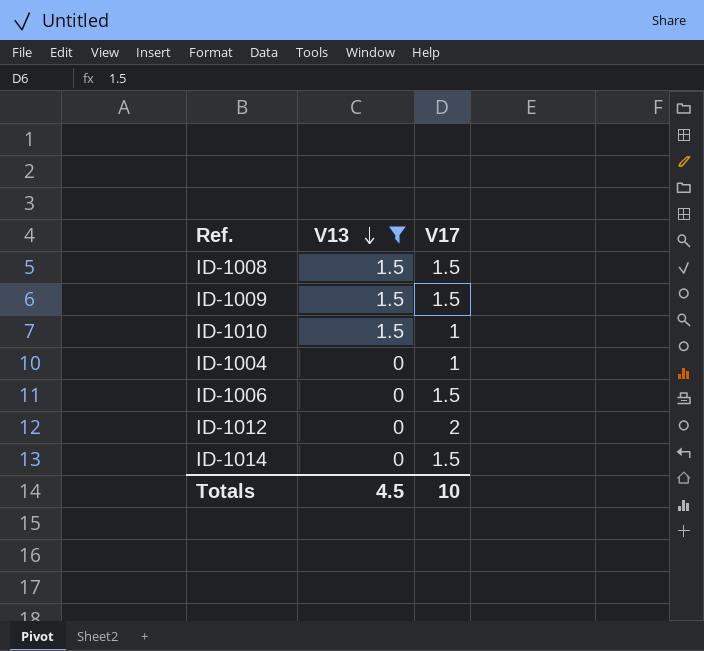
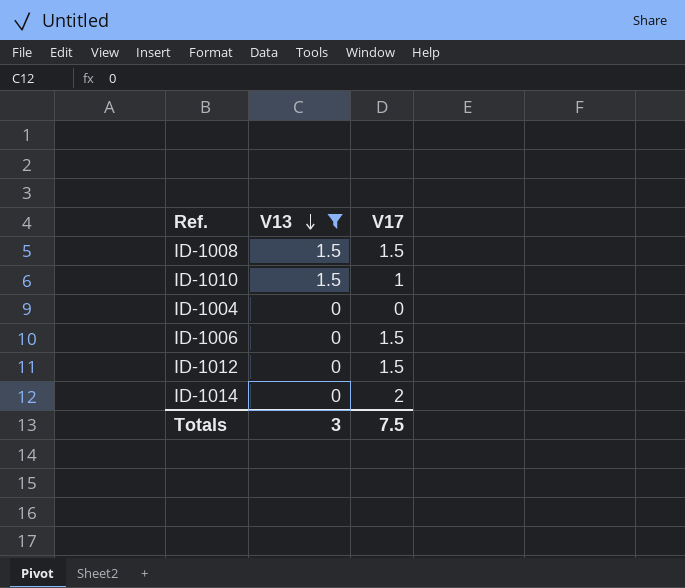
row ID-1009: 1.5 | 1.5 -> none
ID-1004 | V17: 1 -> 0
ID-1012 | V17: 2 -> 1.5
ID-1014 | V17: 1.5 -> 2
Totals | V13: 4.5 -> 3
Totals | V17: 10 -> 7.5

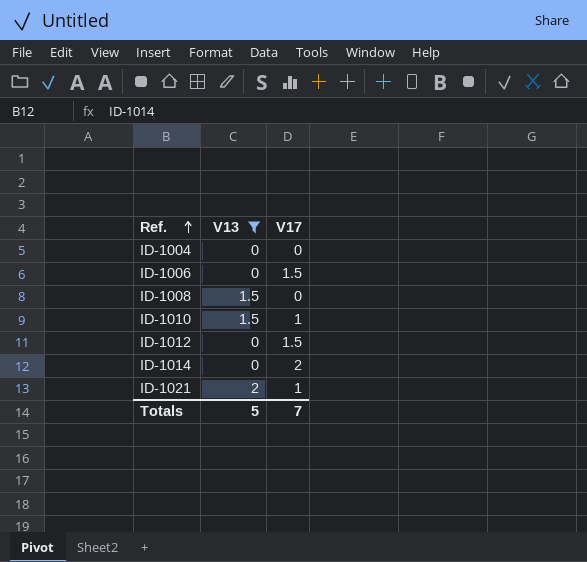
row order: V13 descending -> Ref. ascending
ID-1008 | V17: 1.5 -> 0
row ID-1021: none -> 2 | 1
Totals | V13: 3 -> 5
Totals | V17: 7.5 -> 7

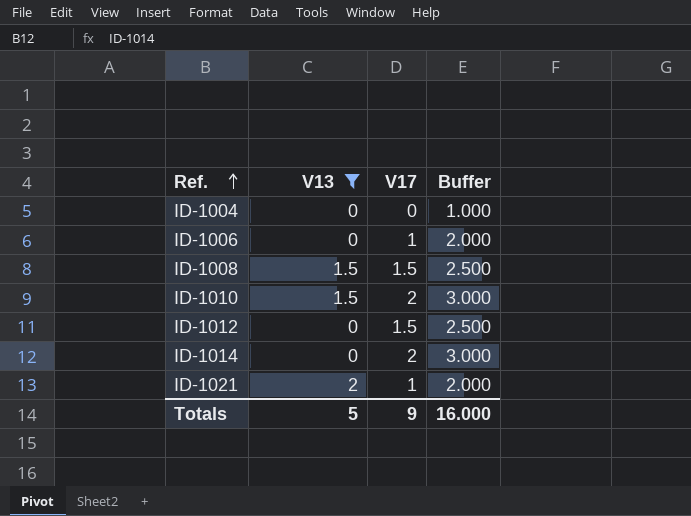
column Buffer | formula: none -> [V17] + 1
ID-1006 | V17: 1.5 -> 1
ID-1008 | V17: 0 -> 1.5
ID-1010 | V17: 1 -> 2
Totals | V17: 7 -> 9

